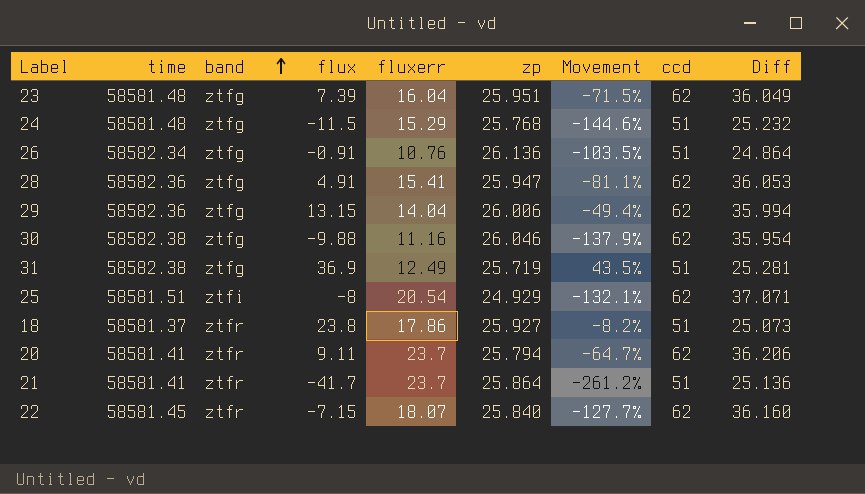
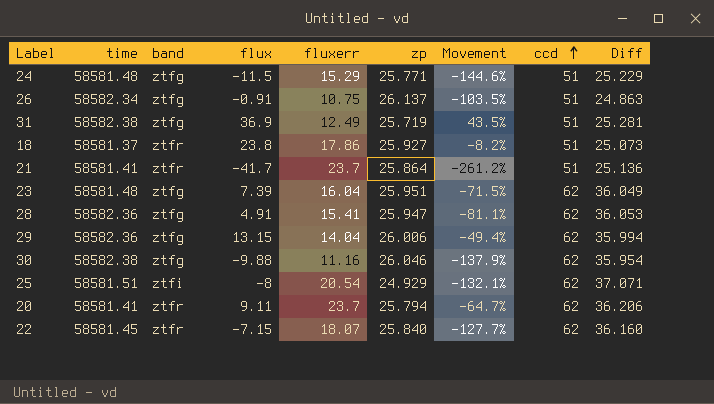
row order: band ascending -> ccd ascending
24 | zp: 25.768 -> 25.771
24 | Diff: 25.232 -> 25.229
26 | fluxerr: 10.76 -> 10.75
26 | zp: 26.136 -> 26.137
26 | Diff: 24.864 -> 24.863

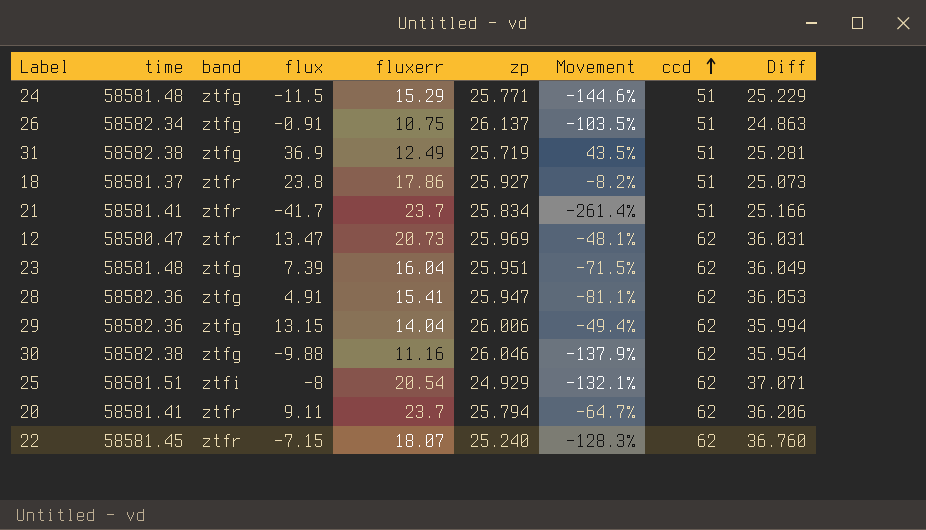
21 | zp: 25.864 -> 25.834
21 | Movement: -261.2% -> -261.4%
21 | Diff: 25.136 -> 25.166
row 12: none -> 58580.47 | ztfr | 13.47 | 20.73 | 25.969 | -48.1% | 62 | 36.031
22 | zp: 25.840 -> 25.240
22 | Movement: -127.7% -> -128.3%
22 | Diff: 36.160 -> 36.760

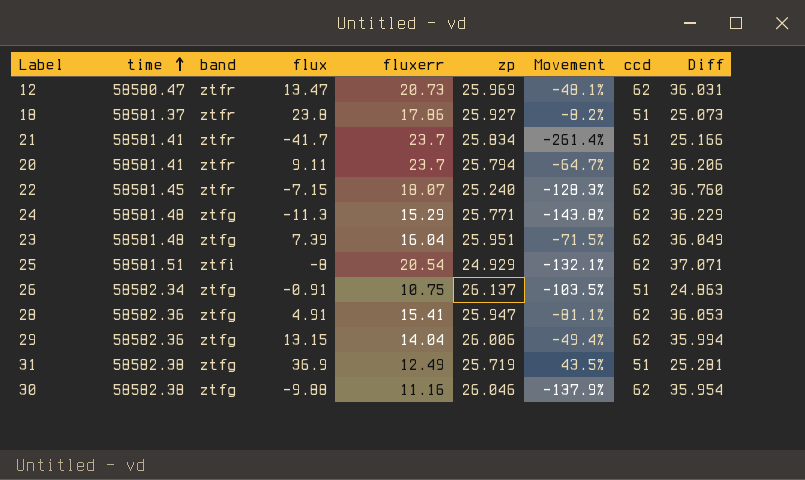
row order: ccd ascending -> time ascending
24 | flux: -11.5 -> -11.3
24 | Movement: -144.6% -> -143.8%
24 | ccd: 51 -> 62
24 | Diff: 25.229 -> 36.229

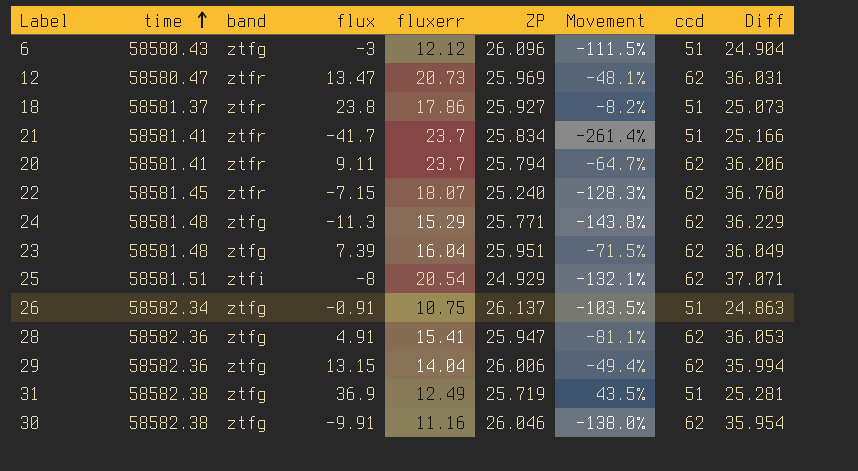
column name: zp -> ZP
row 6: none -> 58580.43 | ztfg | -3 | 12.12 | 26.096 | -111.5% | 51 | 24.904
30 | flux: -9.88 -> -9.91
30 | Movement: -137.9% -> -138.0%

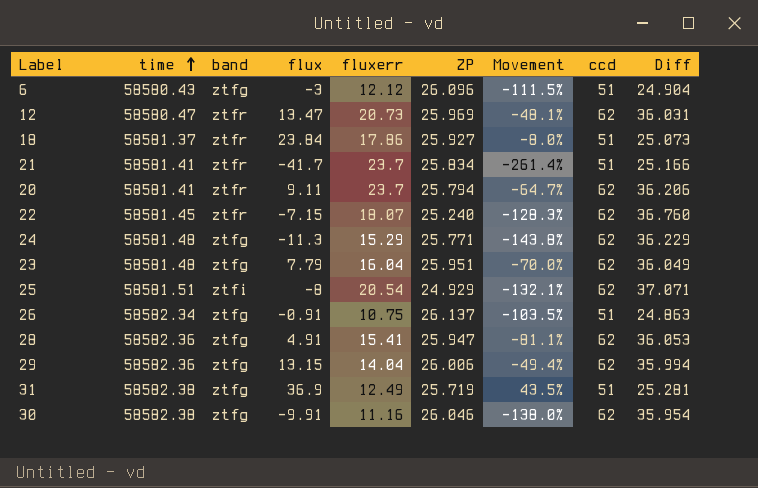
18 | flux: 23.8 -> 23.84
18 | Movement: -8.2% -> -8.0%
23 | flux: 7.39 -> 7.79
23 | Movement: -71.5% -> -70.0%

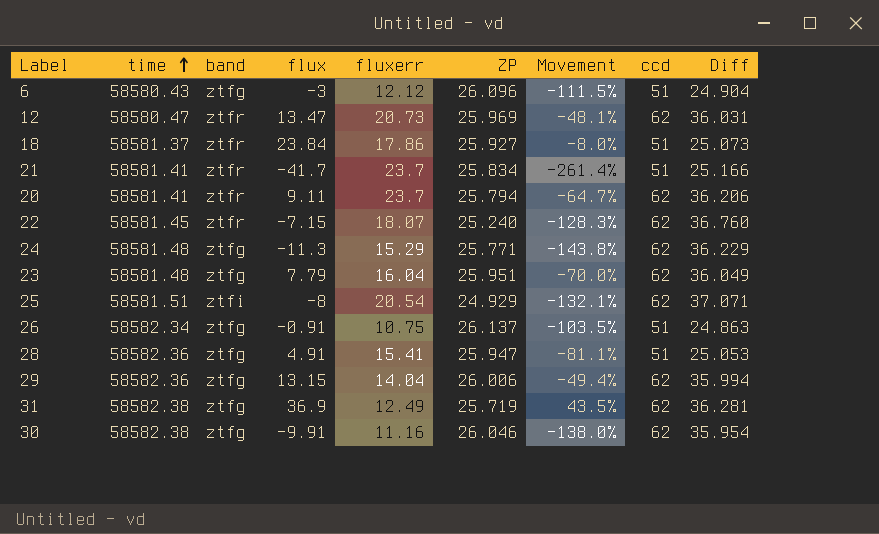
28 | ccd: 62 -> 51
28 | Diff: 36.053 -> 25.053
31 | ccd: 51 -> 62
31 | Diff: 25.281 -> 36.281

